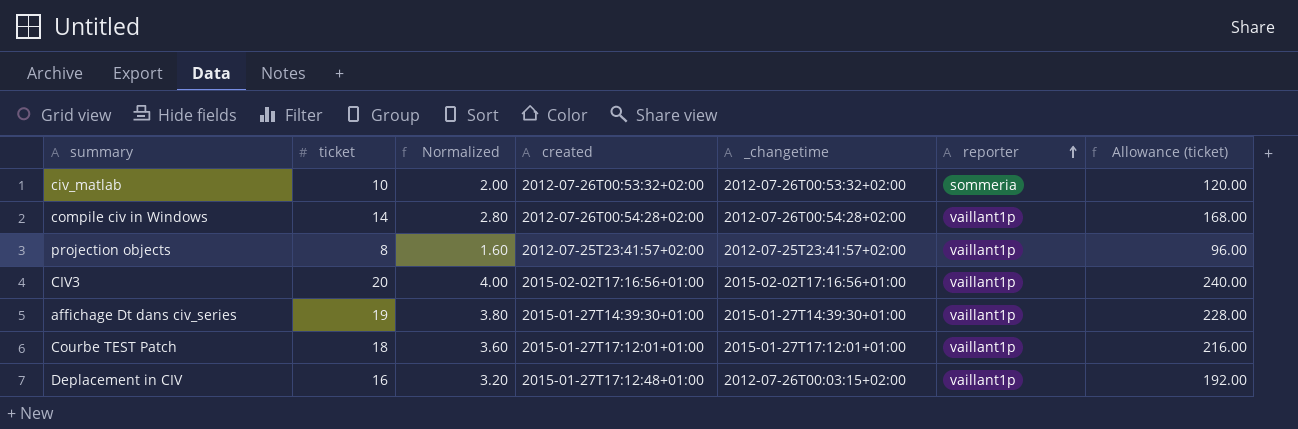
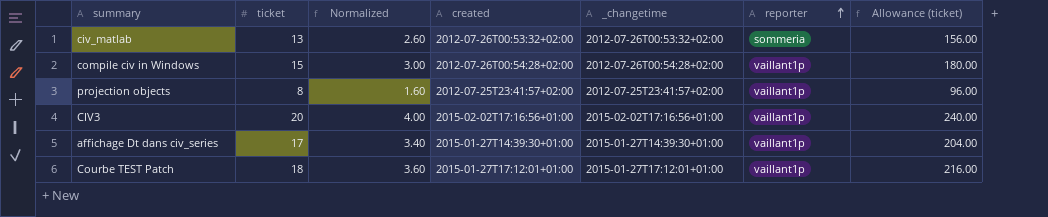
row Deplacement in CIV: 16 | 3.20 | 2015-01-27T17:12:48+01:00 | 2012-07-26T00:03:15+02:00 | vaillant1p | 192.00 -> none
civ_matlab | ticket: 10 -> 13
civ_matlab | Normalized: 2.00 -> 2.60
civ_matlab | Allowance (ticket): 120.00 -> 156.00
compile civ in Windows | ticket: 14 -> 15
compile civ in Windows | Normalized: 2.80 -> 3.00
compile civ in Windows | Allowance (ticket): 168.00 -> 180.00
affichage Dt dans civ_series | ticket: 19 -> 17
affichage Dt dans civ_series | Normalized: 3.80 -> 3.40
affichage Dt dans civ_series | Allowance (ticket): 228.00 -> 204.00

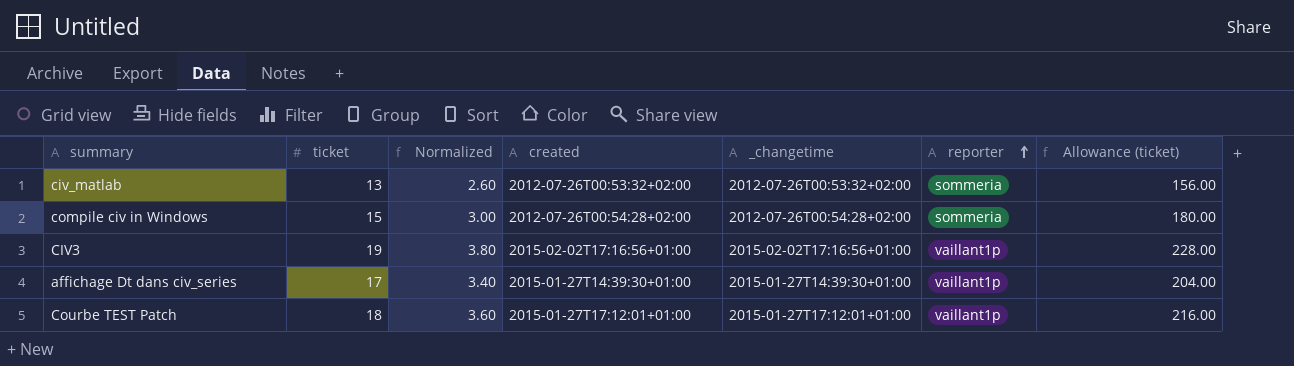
row projection objects: 8 | 1.60 | 2012-07-25T23:41:57+02:00 | 2012-07-25T23:41:57+02:00 | vaillant1p | 96.00 -> none
compile civ in Windows | reporter: vaillant1p -> sommeria
CIV3 | ticket: 20 -> 19
CIV3 | Normalized: 4.00 -> 3.80
CIV3 | Allowance (ticket): 240.00 -> 228.00

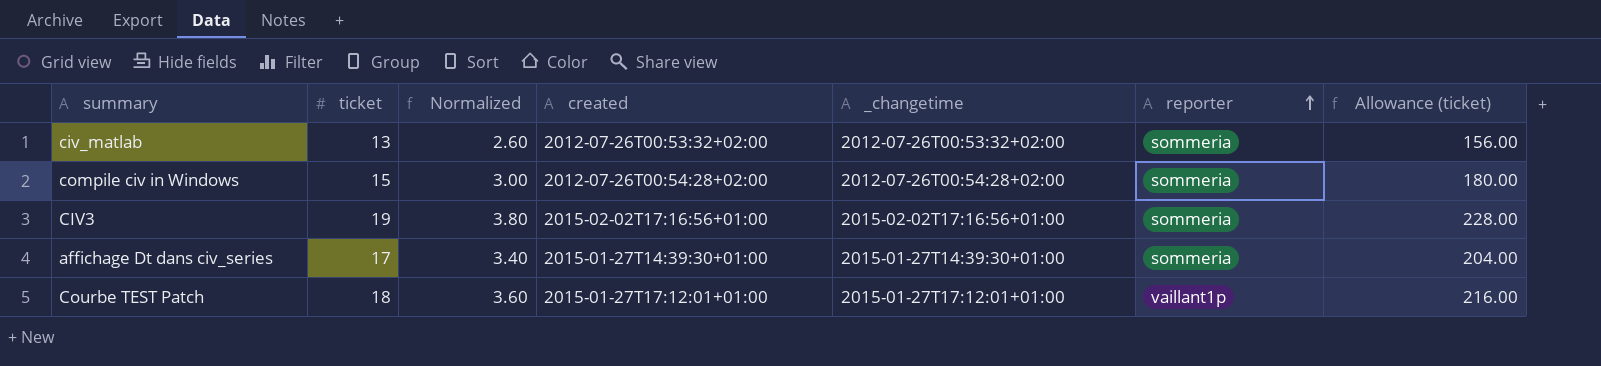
CIV3 | reporter: vaillant1p -> sommeria
affichage Dt dans civ_series | reporter: vaillant1p -> sommeria

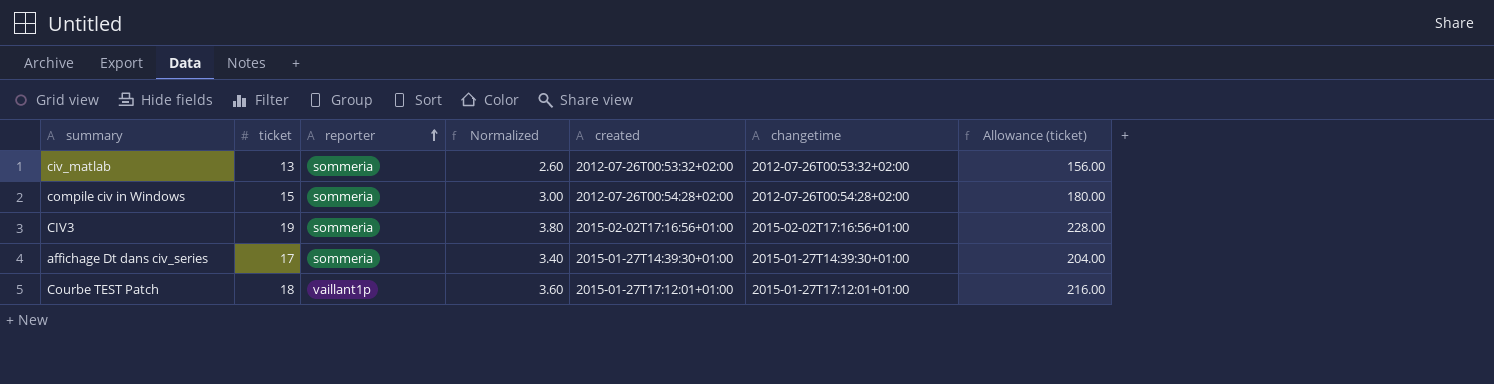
column reporter | position: 6 -> 3
column name: _changetime -> changetime

